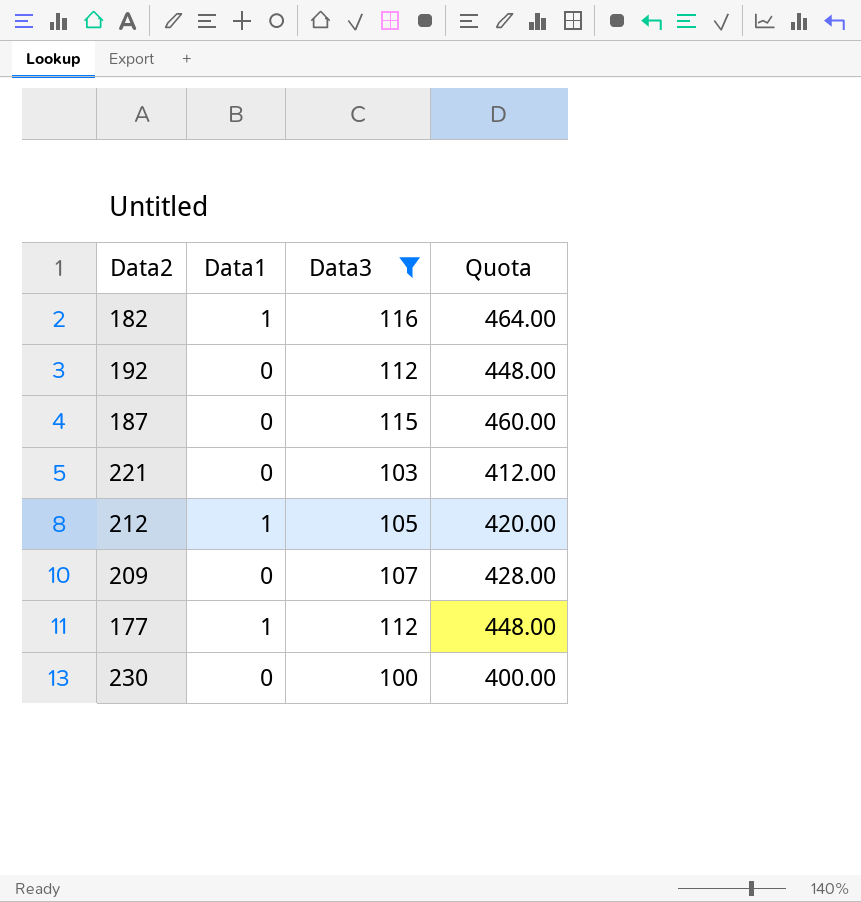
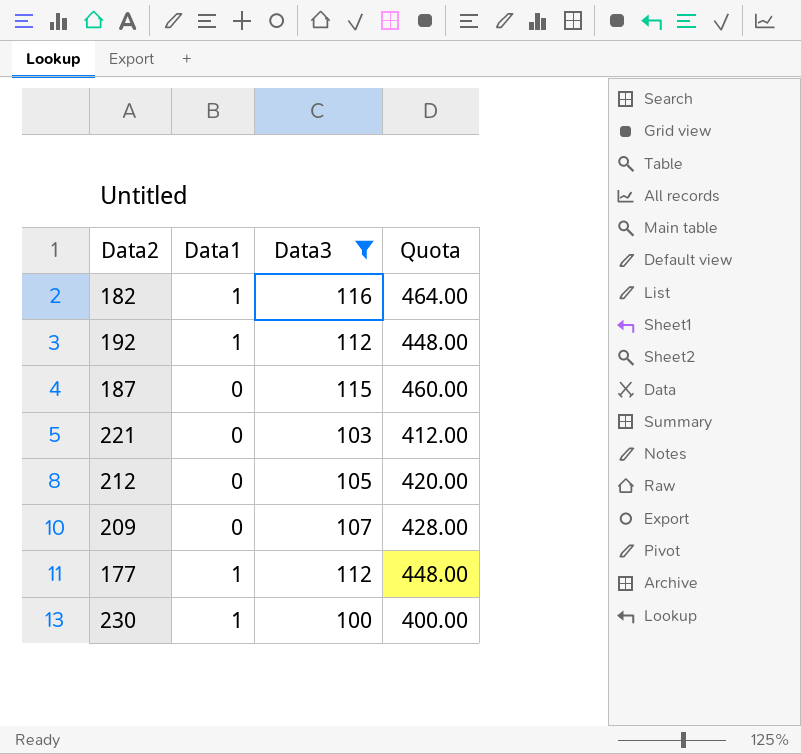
192 | Data1: 0 -> 1
212 | Data1: 1 -> 0
230 | Data1: 0 -> 1

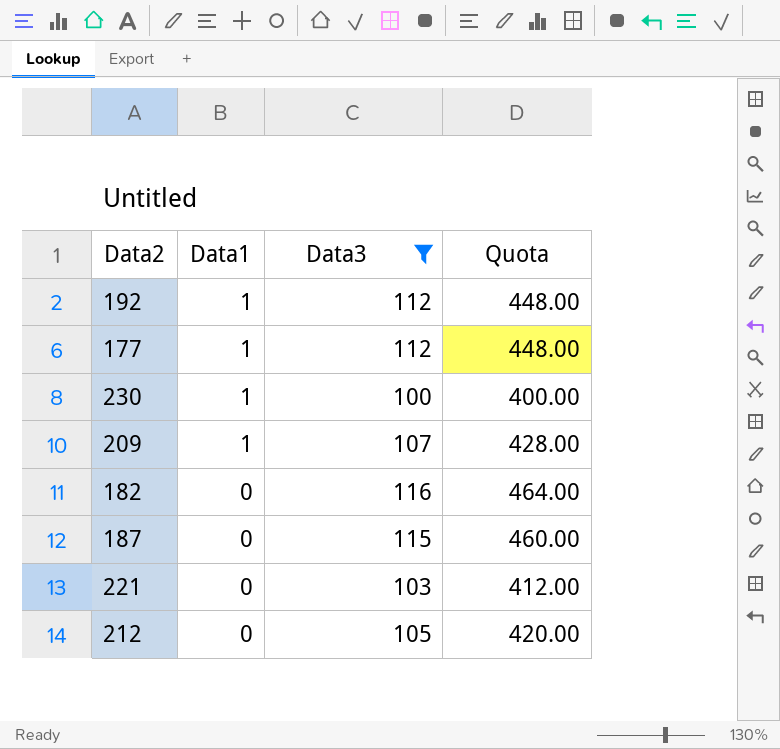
row order: none -> Data1 descending
209 | Data1: 0 -> 1
182 | Data1: 1 -> 0

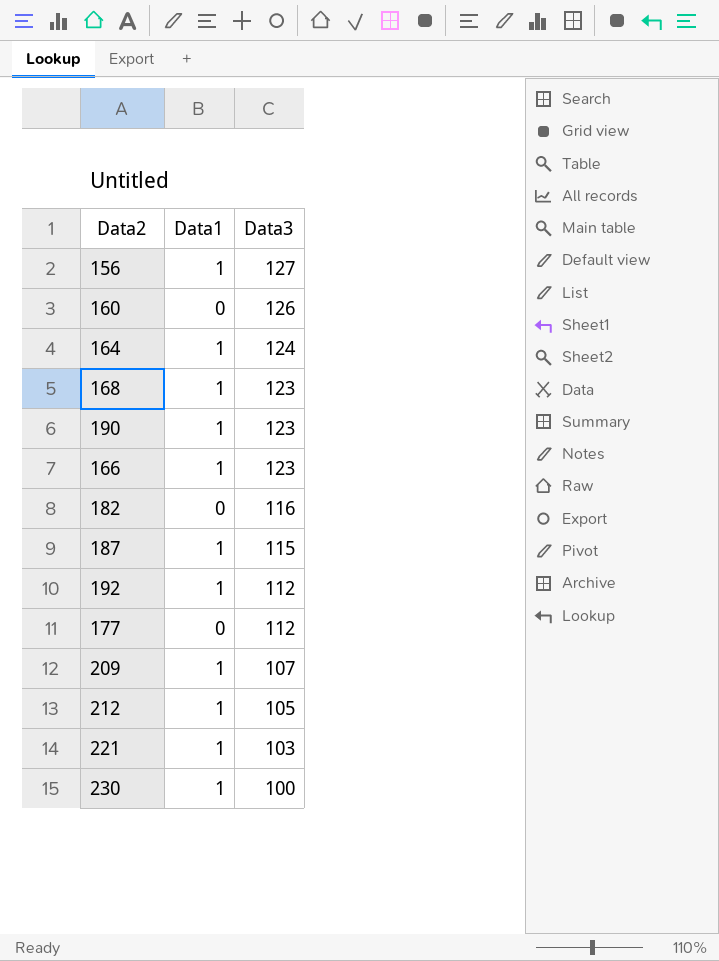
filter: Data3 <= 116 -> none
row order: Data1 descending -> Data3 descending
column Quota | formula: [Data3] * 4 -> none
187 | Data1: 0 -> 1
177 | Data1: 1 -> 0
212 | Data1: 0 -> 1
221 | Data1: 0 -> 1

